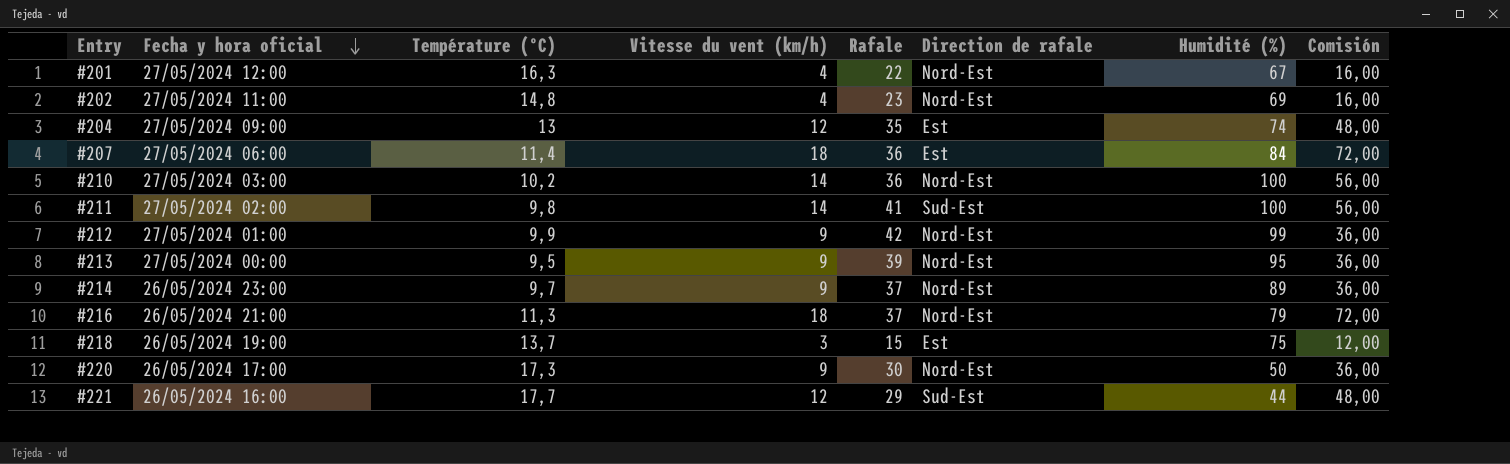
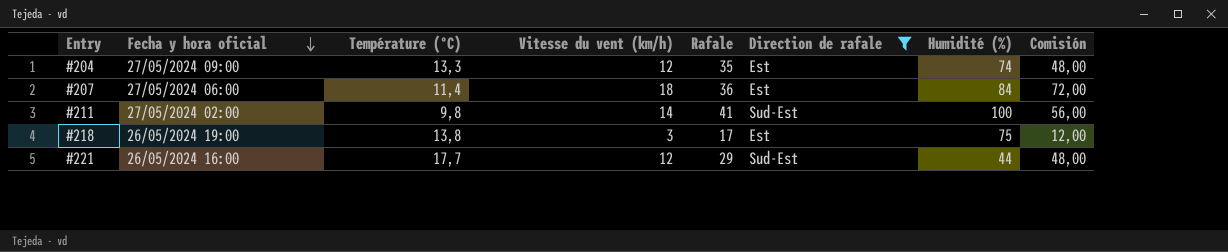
filter: none -> Direction de rafale != Nord-Est
#204 | Température (ºC): 13 -> 13,3
#218 | Température (ºC): 13,7 -> 13,8
#218 | Rafale: 15 -> 17

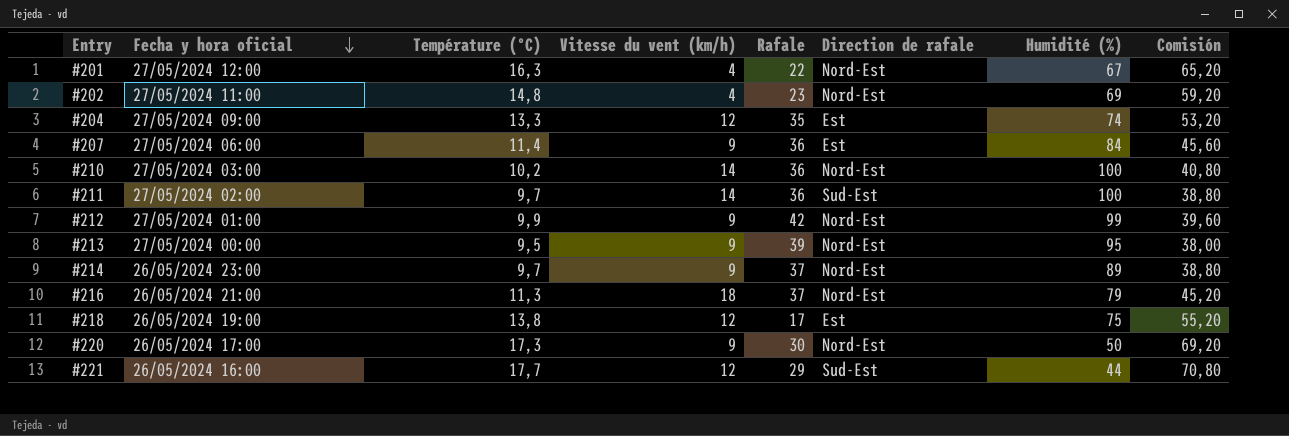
filter: Direction de rafale != Nord-Est -> none
column Comisión | formula: [Vitesse du vent (km/h)] * 4 -> [Température (ºC)] * 4
#207 | Vitesse du vent (km/h): 18 -> 9
#211 | Température (ºC): 9,8 -> 9,7
#211 | Rafale: 41 -> 36
#218 | Vitesse du vent (km/h): 3 -> 12

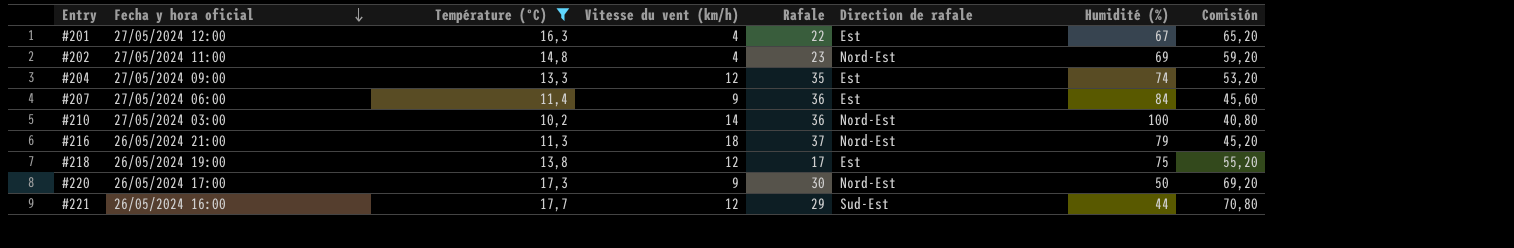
filter: none -> Température (ºC) >= 10,2
#201 | Direction de rafale: Nord-Est -> Est

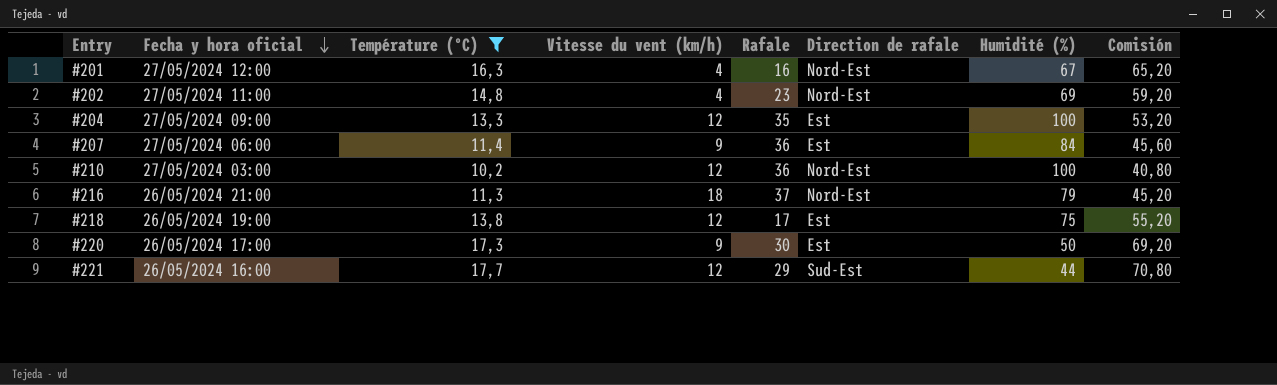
#201 | Rafale: 22 -> 16
#201 | Direction de rafale: Est -> Nord-Est
#204 | Humidité (%): 74 -> 100
#210 | Vitesse du vent (km/h): 14 -> 12
#220 | Direction de rafale: Nord-Est -> Est

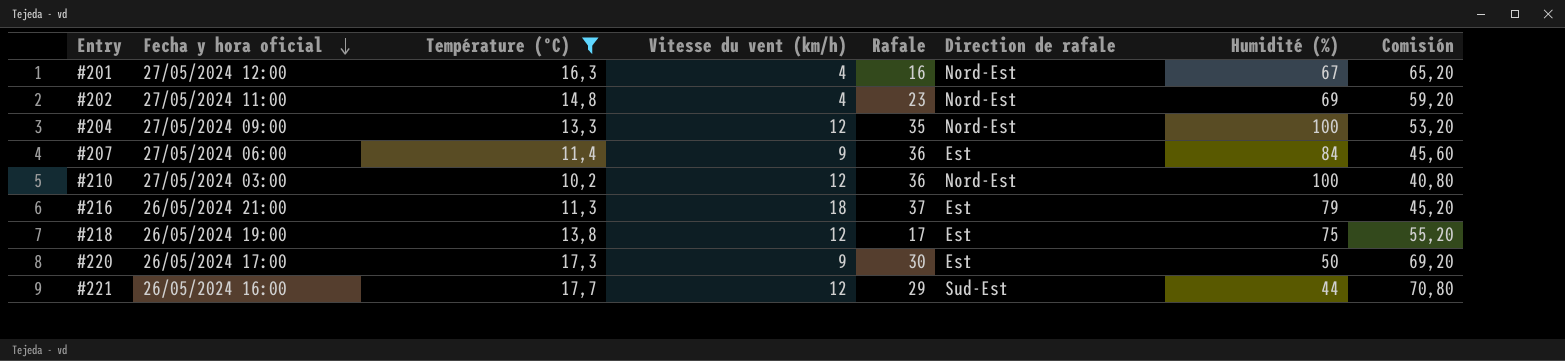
#204 | Direction de rafale: Est -> Nord-Est
#216 | Direction de rafale: Nord-Est -> Est

